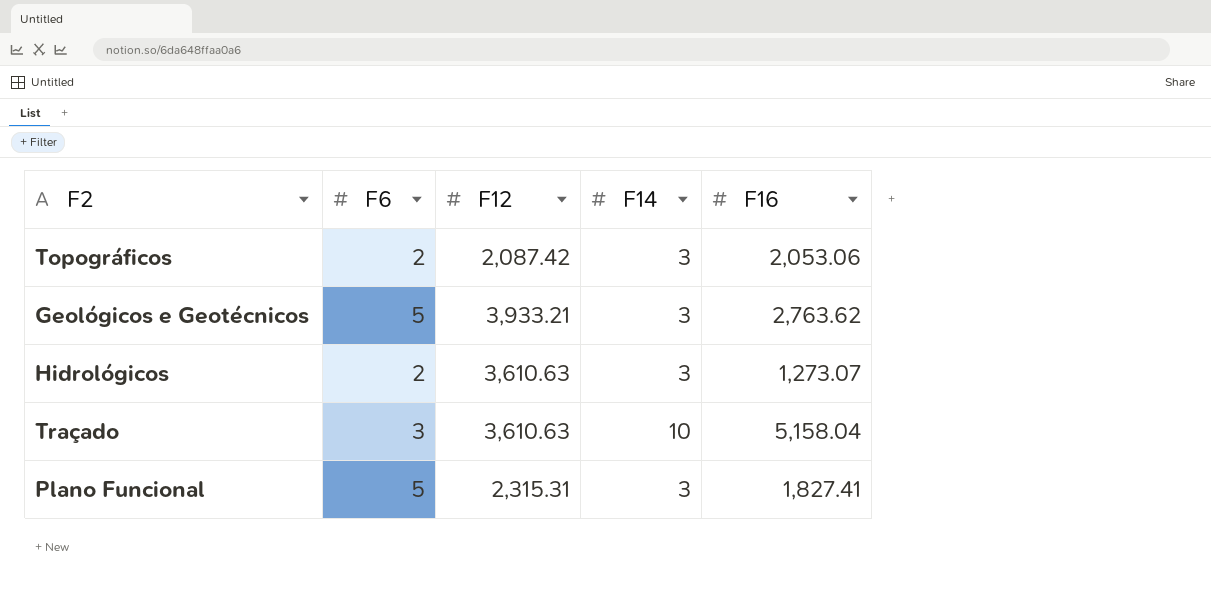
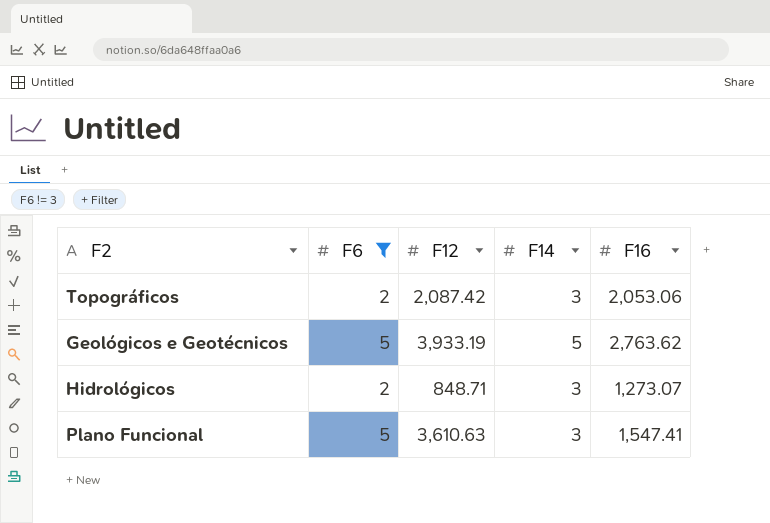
filter: none -> F6 != 3
Geológicos e Geotécnicos | F12: 3,933.21 -> 3,933.19
Geológicos e Geotécnicos | F14: 3 -> 5
Hidrológicos | F12: 3,610.63 -> 848.71
Plano Funcional | F12: 2,315.31 -> 3,610.63
Plano Funcional | F16: 1,827.41 -> 1,547.41

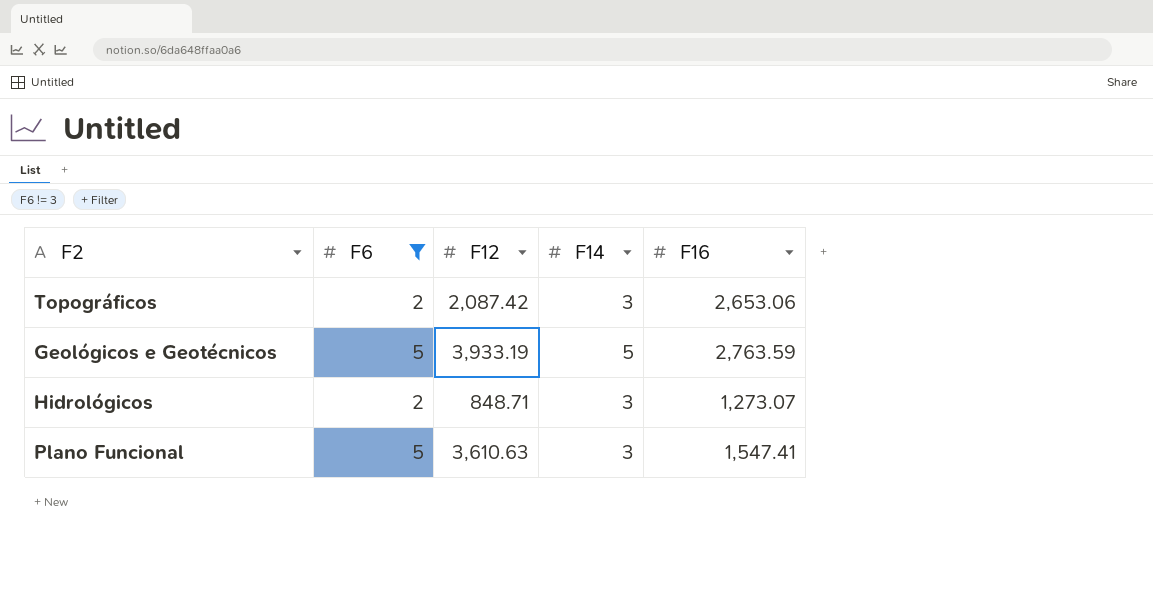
Topográficos | F16: 2,053.06 -> 2,653.06
Geológicos e Geotécnicos | F16: 2,763.62 -> 2,763.59

